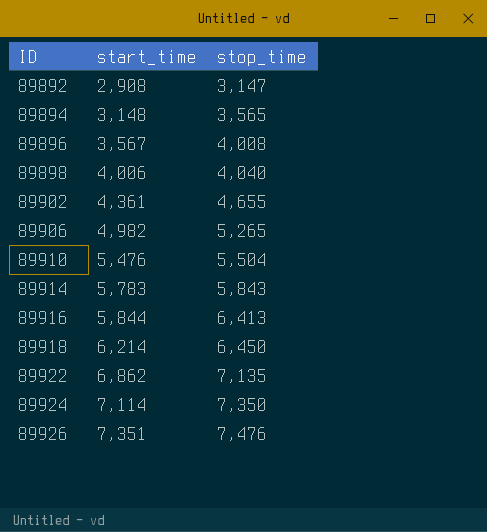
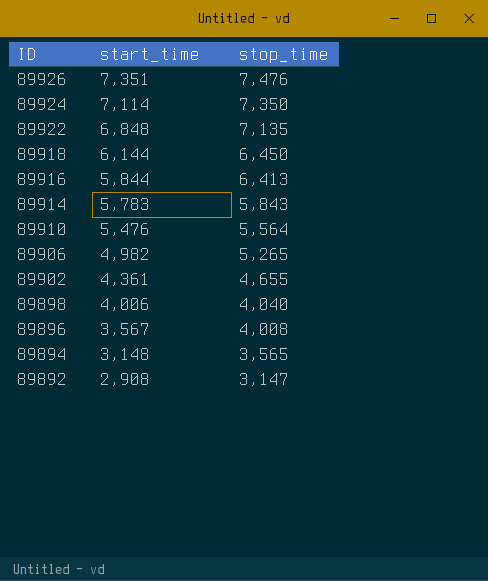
row order: ID ascending -> ID descending
89922 | start_time: 6,862 -> 6,848
89918 | start_time: 6,214 -> 6,144
89910 | stop_time: 5,504 -> 5,564

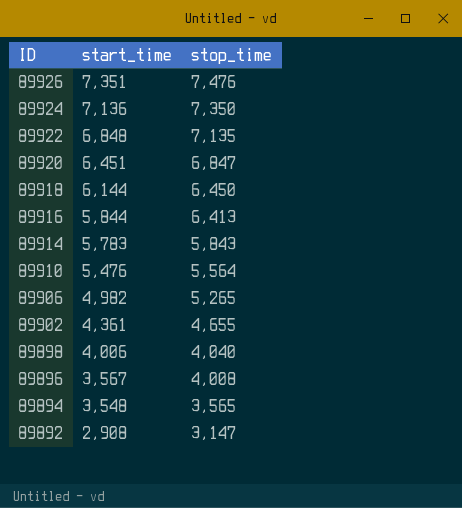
89924 | start_time: 7,114 -> 7,136
row 89920: none -> 6,451 | 6,847
89894 | start_time: 3,148 -> 3,548

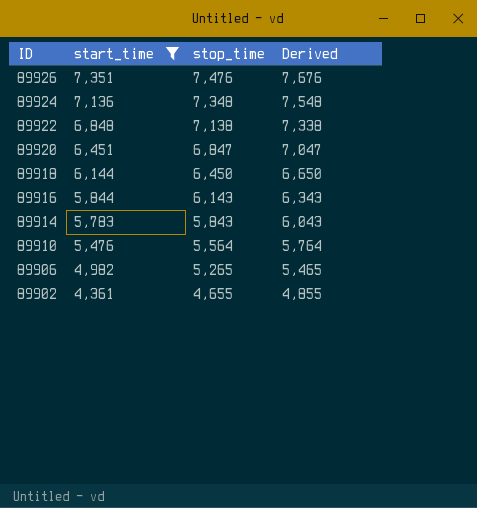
filter: none -> start_time >= 4,361
column Derived | formula: none -> [stop_time] + 200
89924 | stop_time: 7,350 -> 7,348
89922 | stop_time: 7,135 -> 7,138
89916 | stop_time: 6,413 -> 6,143

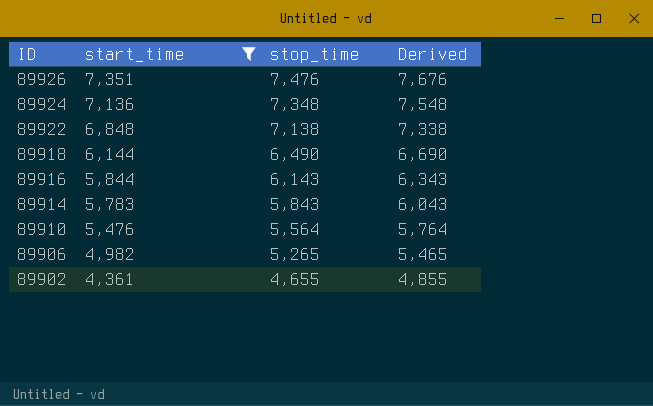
row 89920: 6,451 | 6,847 | 7,047 -> none
89918 | stop_time: 6,450 -> 6,490
89918 | Derived: 6,650 -> 6,690

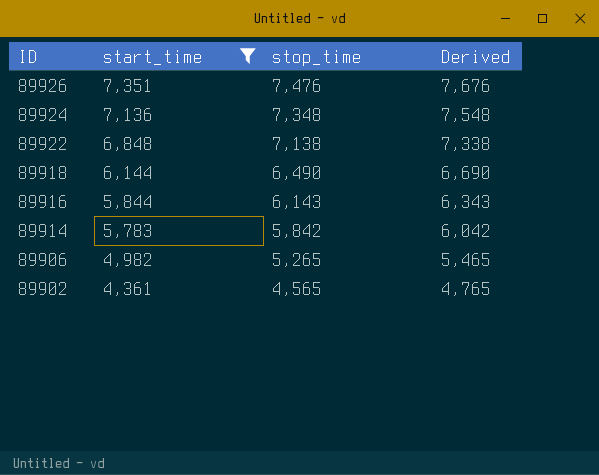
row 89910: 5,476 | 5,564 | 5,764 -> none
89914 | stop_time: 5,843 -> 5,842
89914 | Derived: 6,043 -> 6,042
89902 | stop_time: 4,655 -> 4,565
89902 | Derived: 4,855 -> 4,765

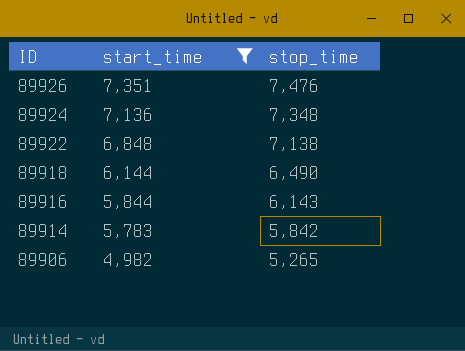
column Derived | formula: [stop_time] + 200 -> none
row 89902: 4,361 | 4,565 | 4,765 -> none

